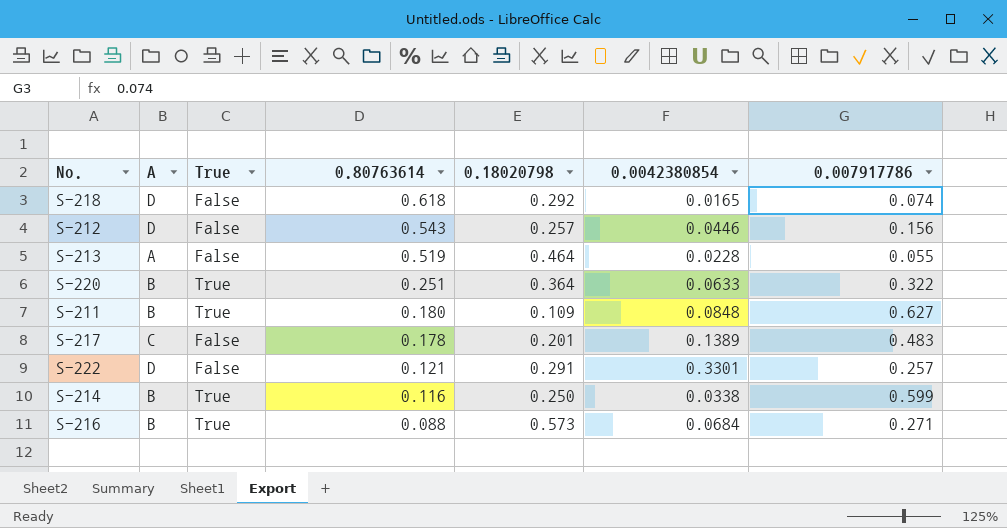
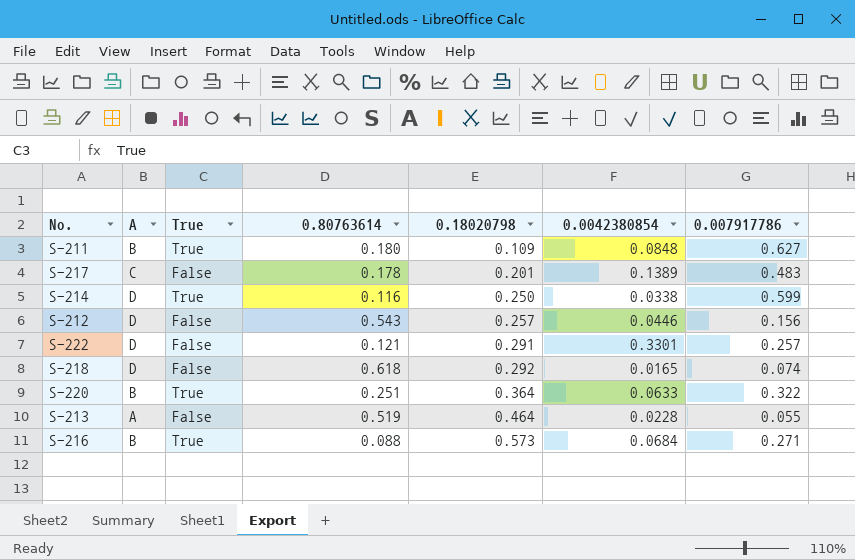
row order: 0.80763614 descending -> 0.18020798 ascending
S-214 | A: B -> D

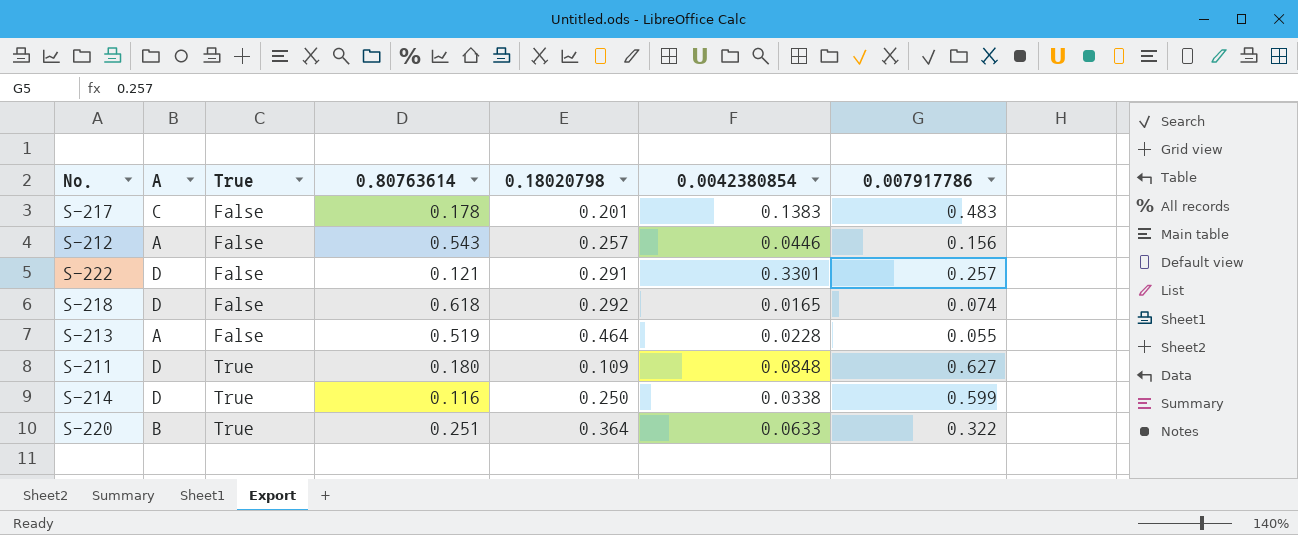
row order: 0.18020798 ascending -> True ascending
row S-216: B | True | 0.088 | 0.573 | 0.0684 | 0.271 -> none
S-217 | 0.0042380854: 0.1389 -> 0.1383
S-212 | A: D -> A
S-211 | A: B -> D

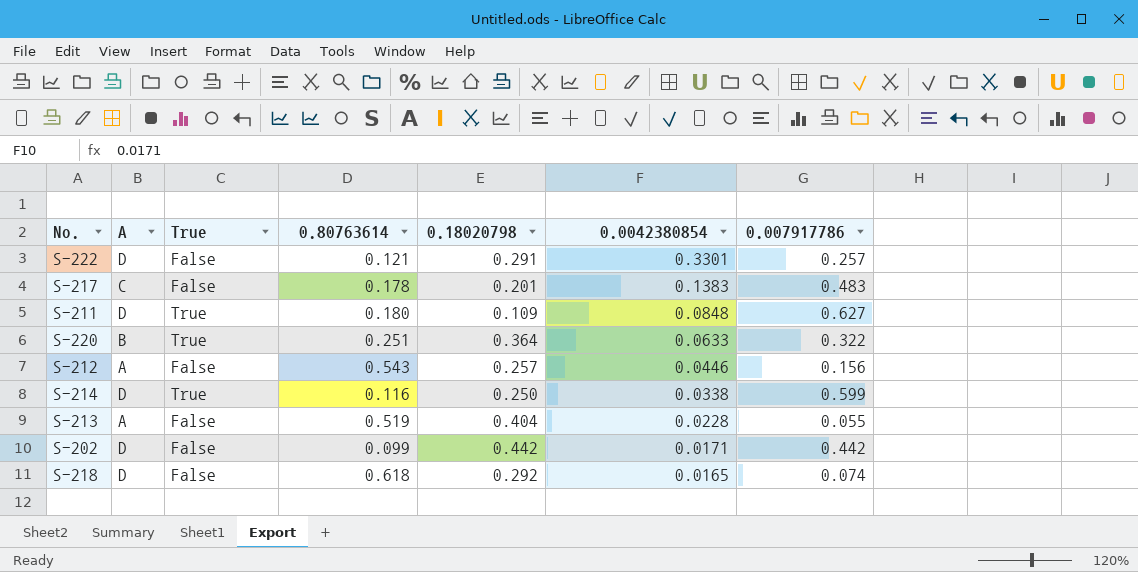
row order: True ascending -> 0.0042380854 descending
S-213 | 0.18020798: 0.464 -> 0.404
row S-202: none -> D | False | 0.099 | 0.442 | 0.0171 | 0.442

